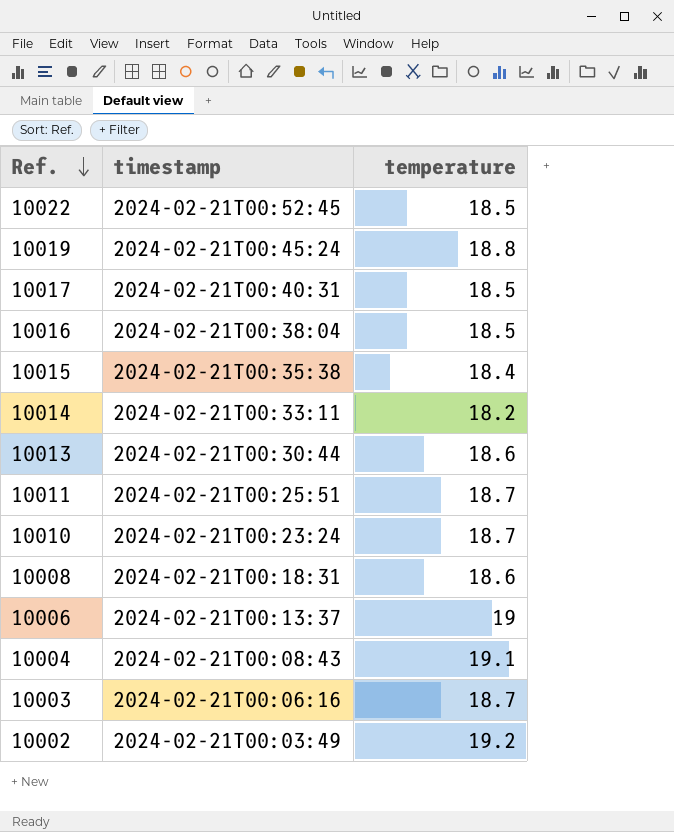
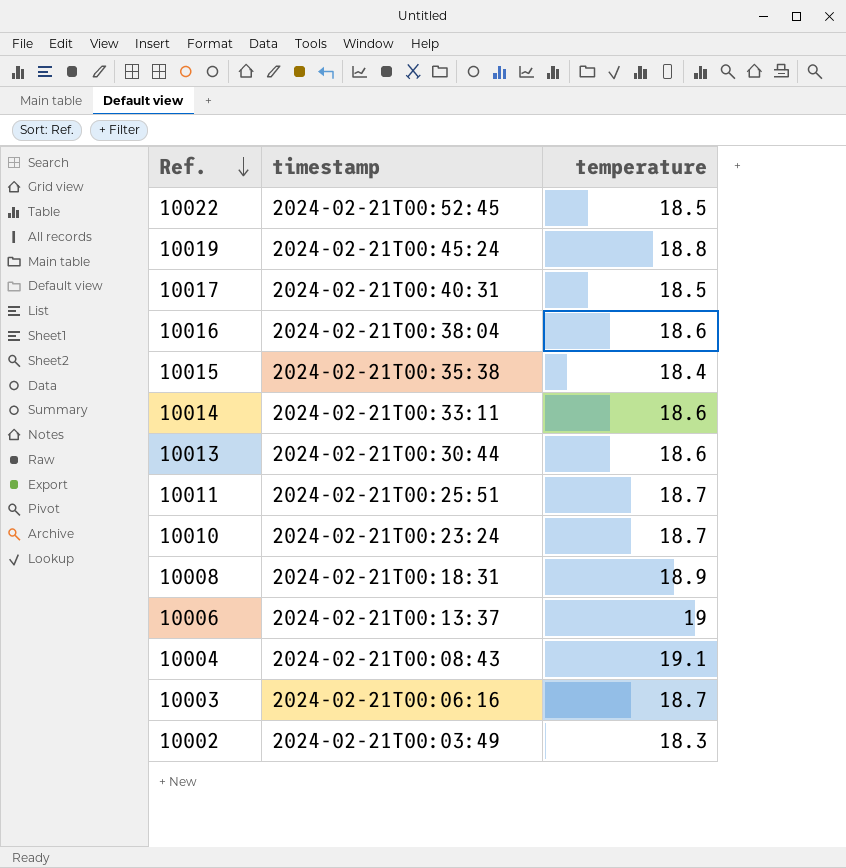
10016 | temperature: 18.5 -> 18.6
10014 | temperature: 18.2 -> 18.6
10008 | temperature: 18.6 -> 18.9
10002 | temperature: 19.2 -> 18.3

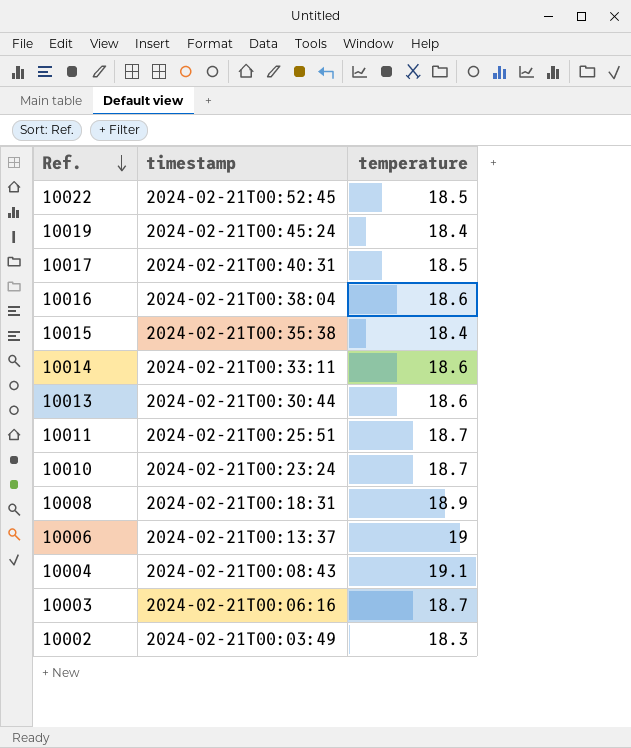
10019 | temperature: 18.8 -> 18.4

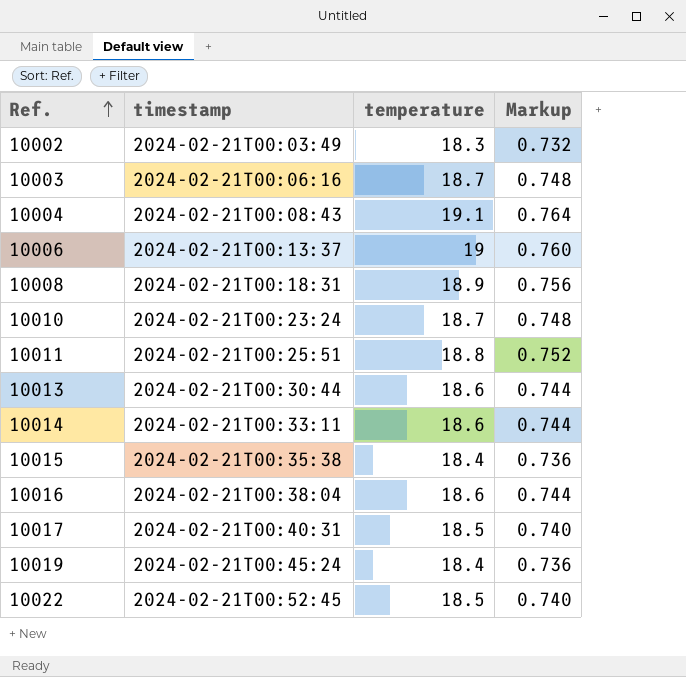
row order: Ref. descending -> Ref. ascending
column Markup | formula: none -> [temperature] * 0.04
10011 | temperature: 18.7 -> 18.8

